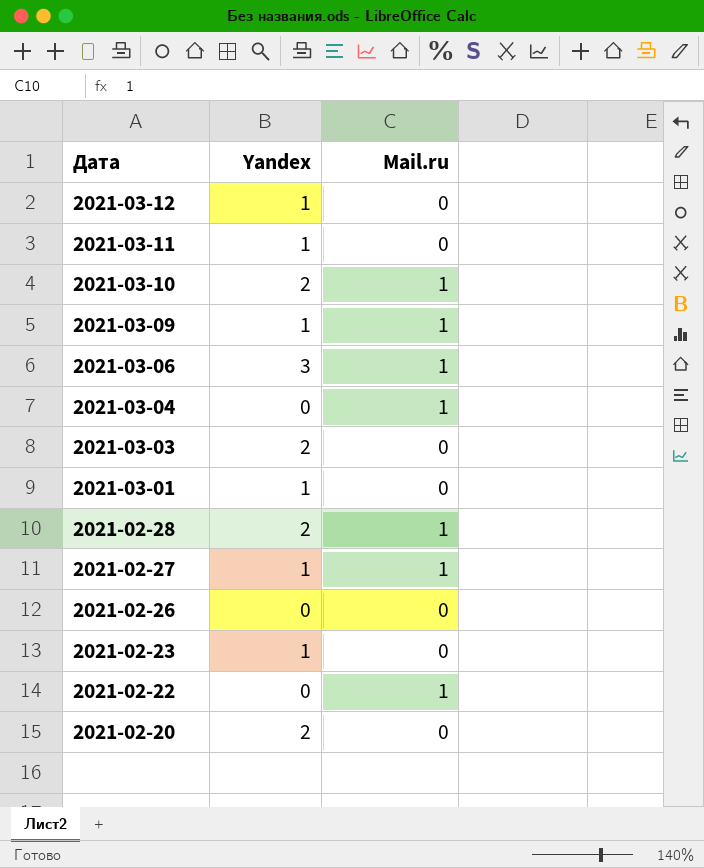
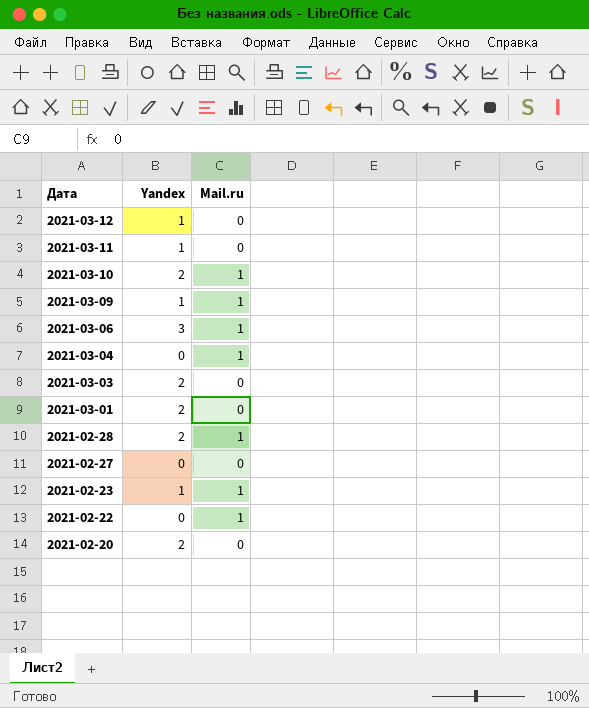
row 2021-02-26: 0 | 0 -> none
2021-03-01 | Yandex: 1 -> 2
2021-02-27 | Yandex: 1 -> 0
2021-02-27 | Mail.ru: 1 -> 0
2021-02-23 | Mail.ru: 0 -> 1

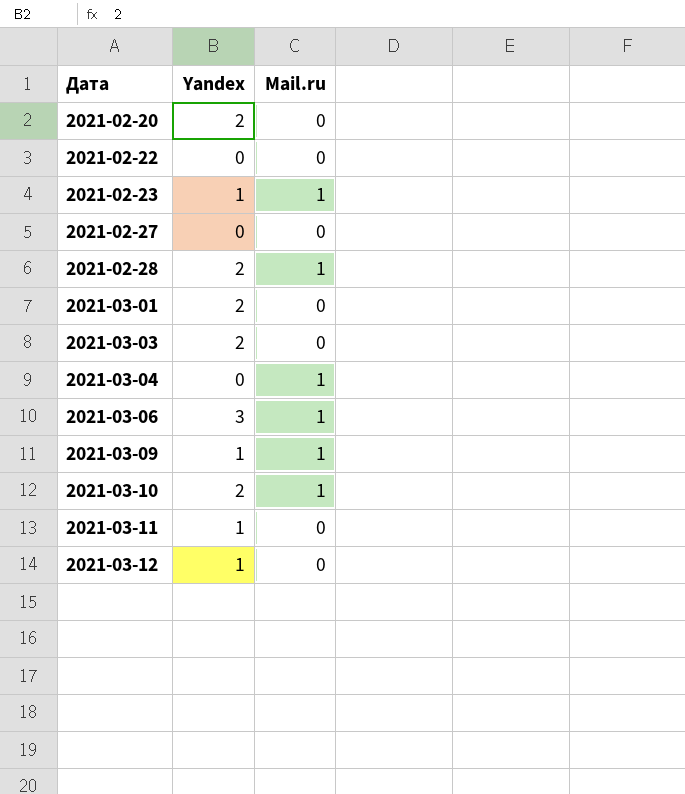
row order: Дата descending -> Дата ascending
2021-02-22 | Mail.ru: 1 -> 0

